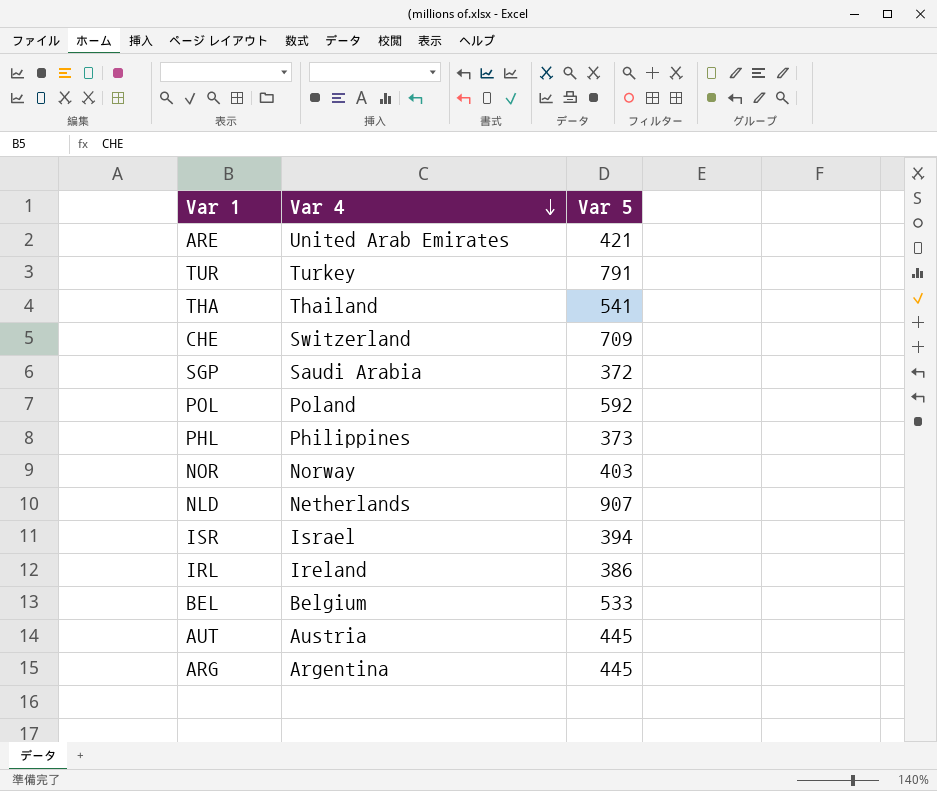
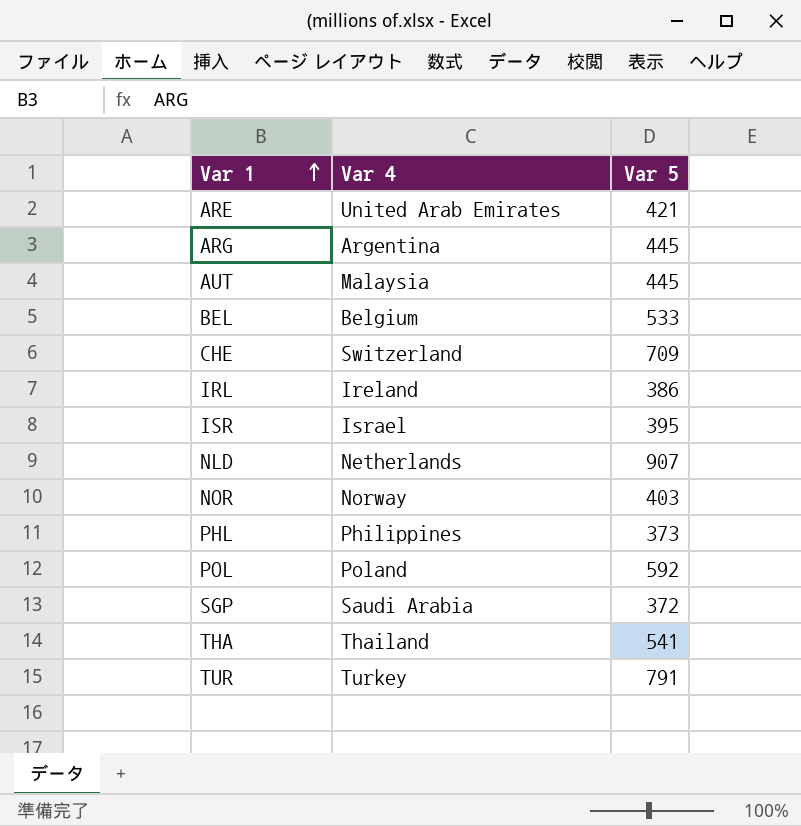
row order: Var 4 descending -> Var 1 ascending
AUT | Var 4: Austria -> Malaysia
ISR | Var 5: 394 -> 395

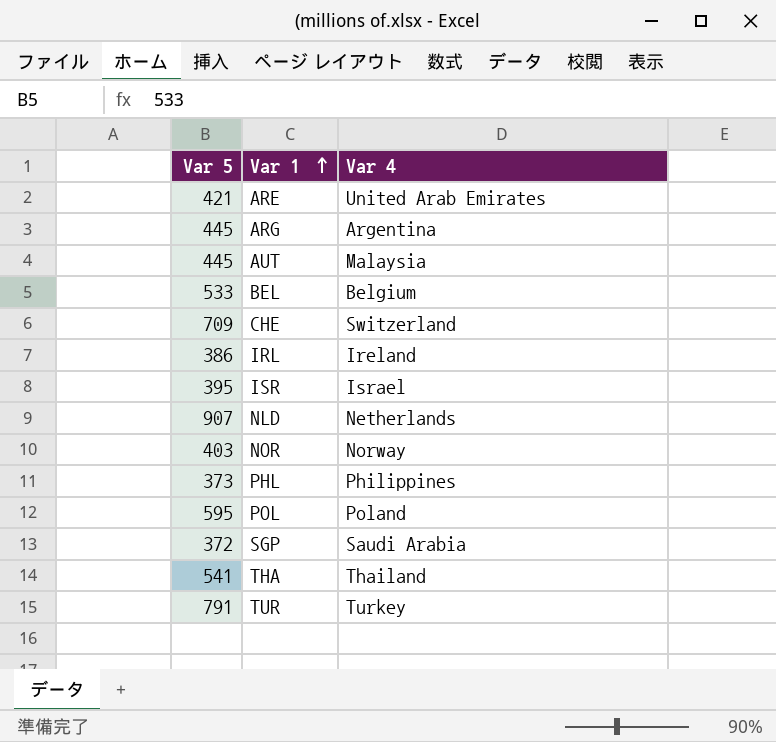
column Var 5 | position: 3 -> 1
POL | Var 5: 592 -> 595

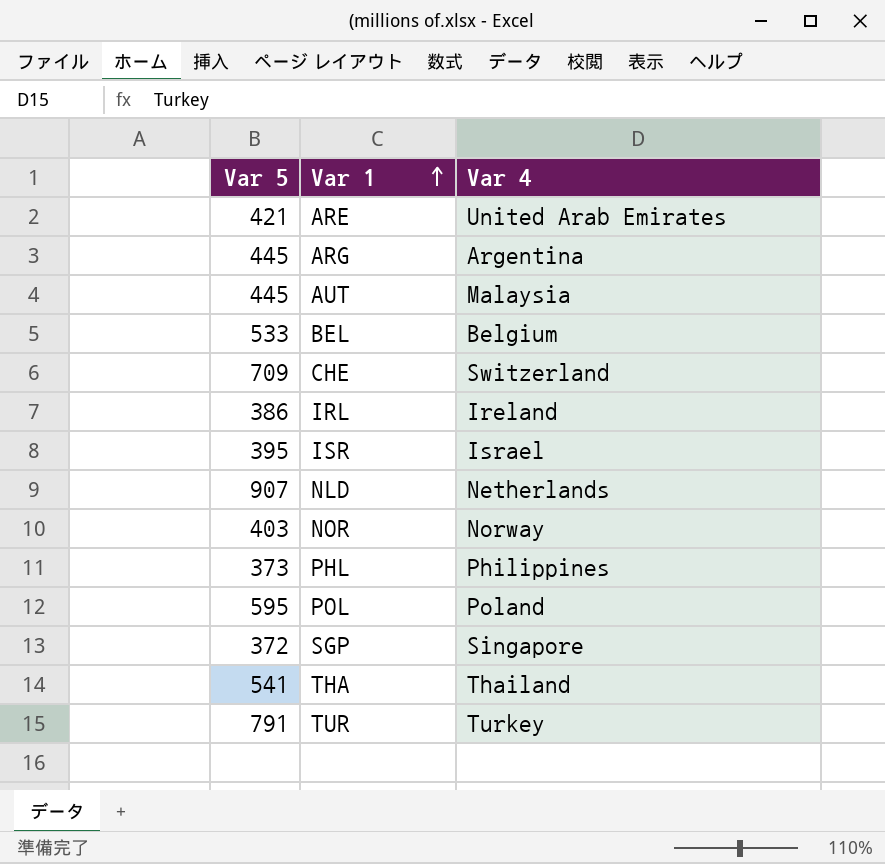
SGP | Var 4: Saudi Arabia -> Singapore

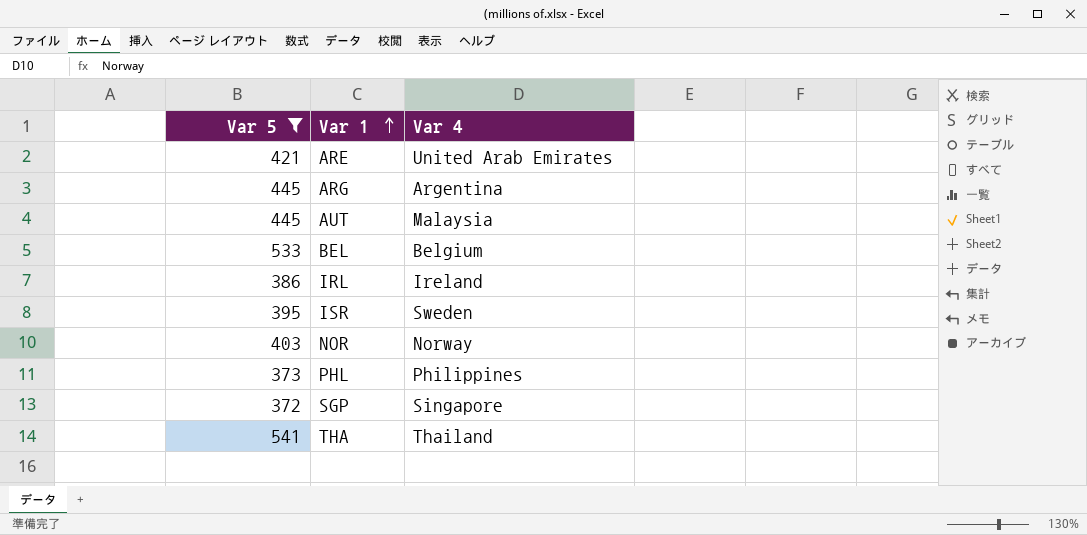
filter: none -> Var 5 <= 541
ISR | Var 4: Israel -> Sweden

